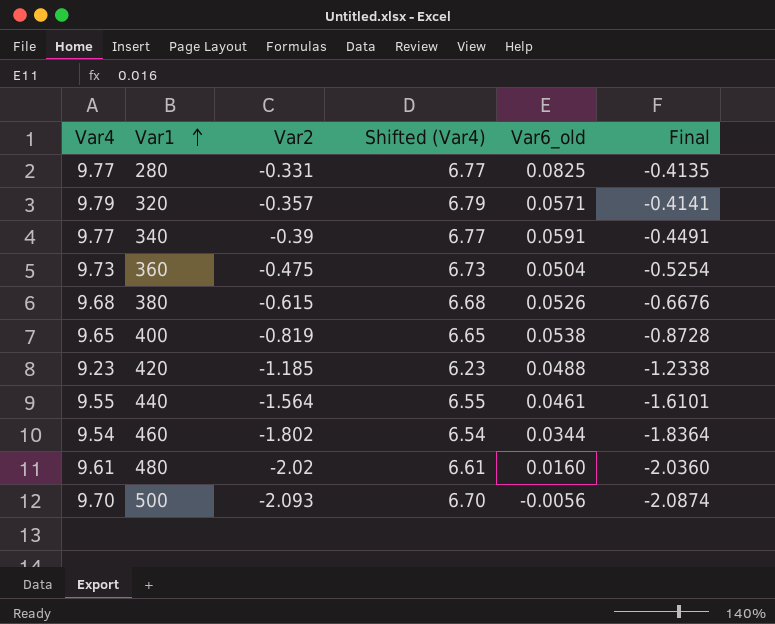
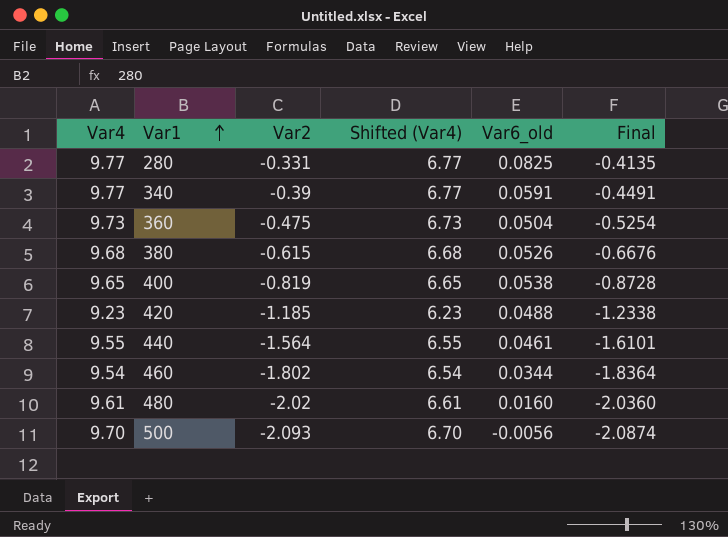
row 320: 9.79 | -0.357 | 6.79 | 0.0571 | -0.4141 -> none

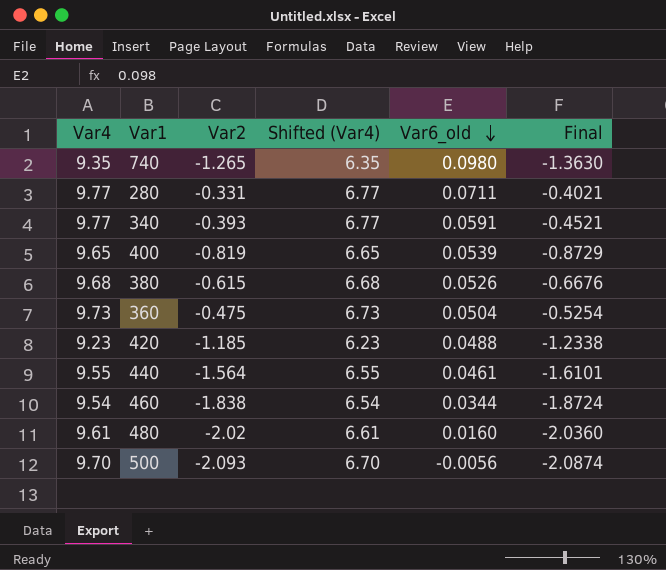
row order: Var1 ascending -> Var6_old descending
row 740: none -> 9.35 | -1.265 | 6.35 | 0.0980 | -1.3630
280 | Var6_old: 0.0825 -> 0.0711
280 | Final: -0.4135 -> -0.4021
340 | Var2: -0.39 -> -0.393
340 | Final: -0.4491 -> -0.4521
400 | Var6_old: 0.0538 -> 0.0539
400 | Final: -0.8728 -> -0.8729
460 | Var2: -1.802 -> -1.838
460 | Final: -1.8364 -> -1.8724

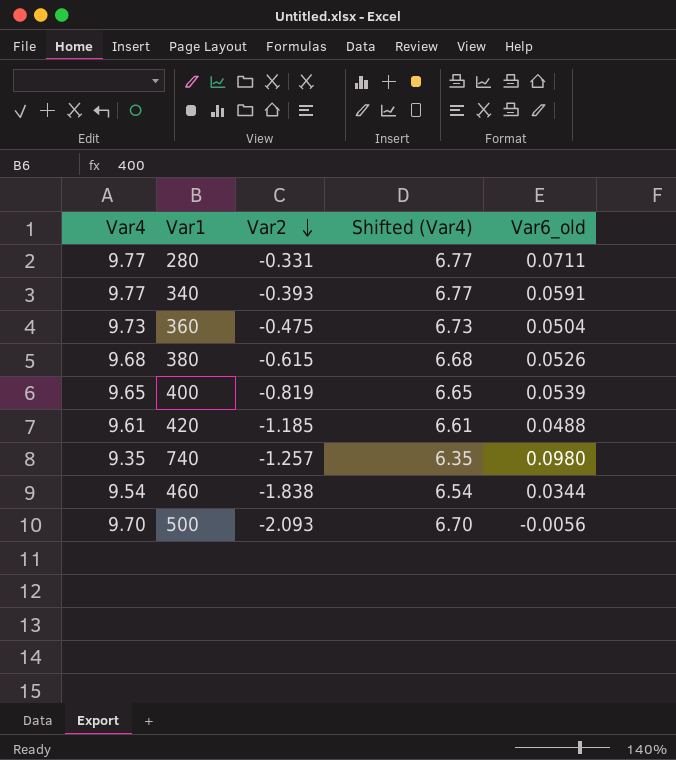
row order: Var6_old descending -> Var2 descending
column Final | formula: [Var2] - [Var6_old] -> none
row 440: 9.55 | -1.564 | 6.55 | 0.0461 | -1.6101 -> none
row 480: 9.61 | -2.02 | 6.61 | 0.0160 | -2.0360 -> none
420 | Var4: 9.23 -> 9.61
420 | Shifted (Var4): 6.23 -> 6.61
740 | Var2: -1.265 -> -1.257

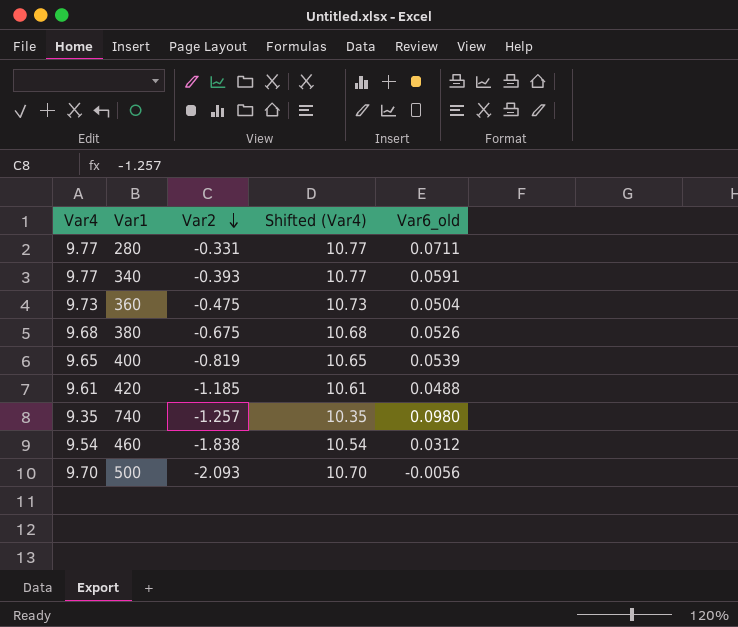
column Shifted (Var4) | formula: [Var4] - 3 -> [Var4] + 1
380 | Var2: -0.615 -> -0.675
460 | Var6_old: 0.0344 -> 0.0312

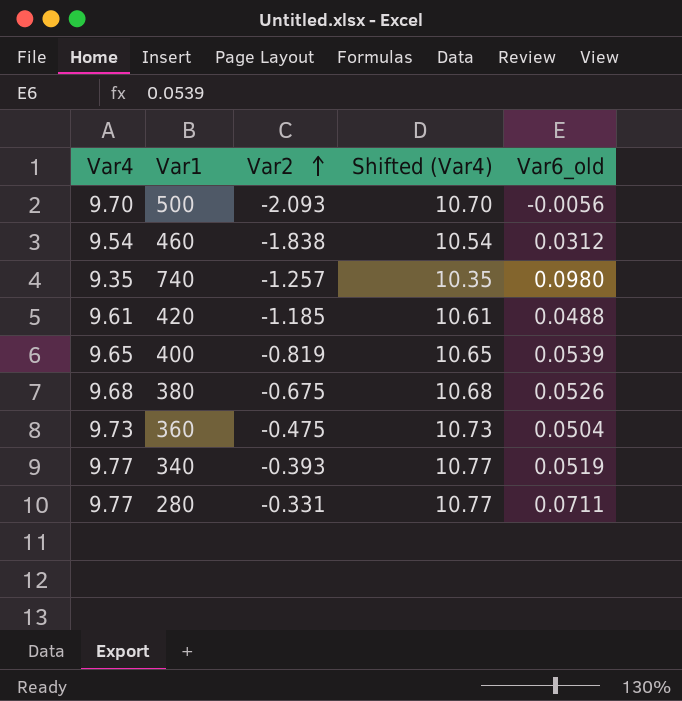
row order: Var2 descending -> Var2 ascending
340 | Var6_old: 0.0591 -> 0.0519

